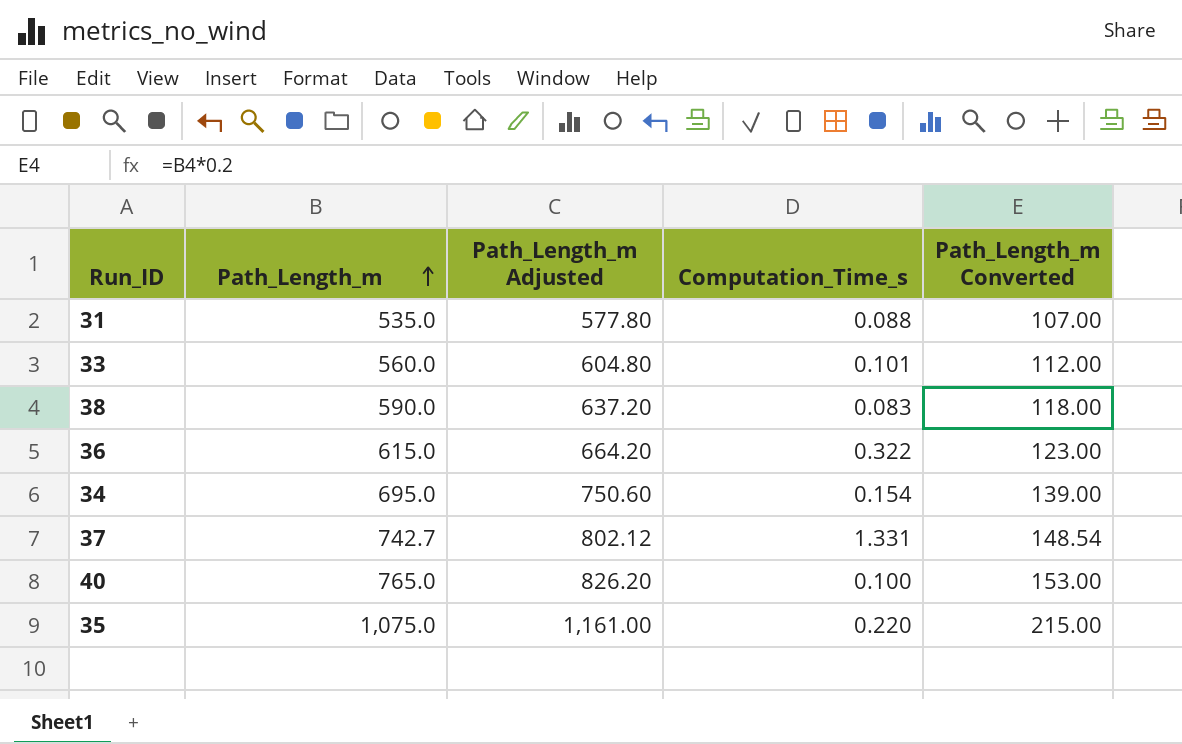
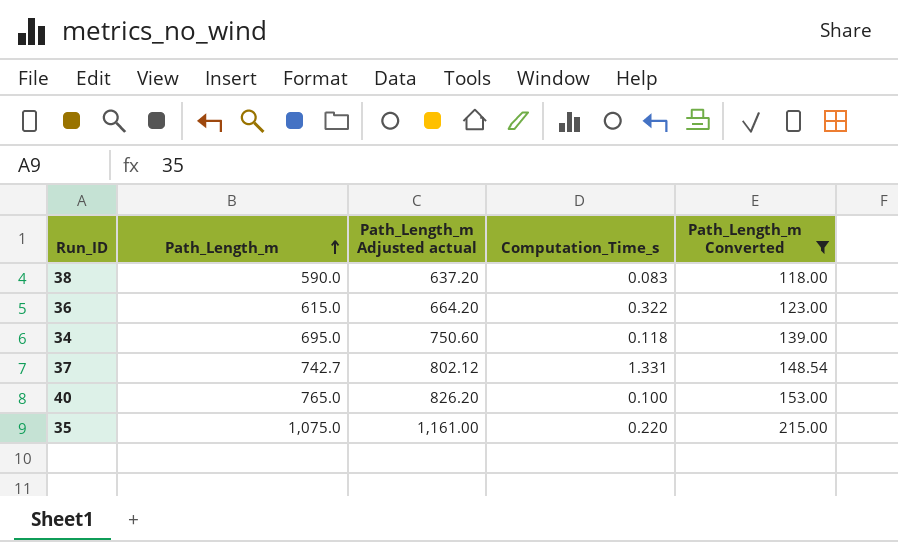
filter: none -> Path_Length_m Converted >= 118.00
column name: Path_Length_m Adjusted -> Path_Length_m Adjusted actual
34 | Computation_Time_s: 0.154 -> 0.118

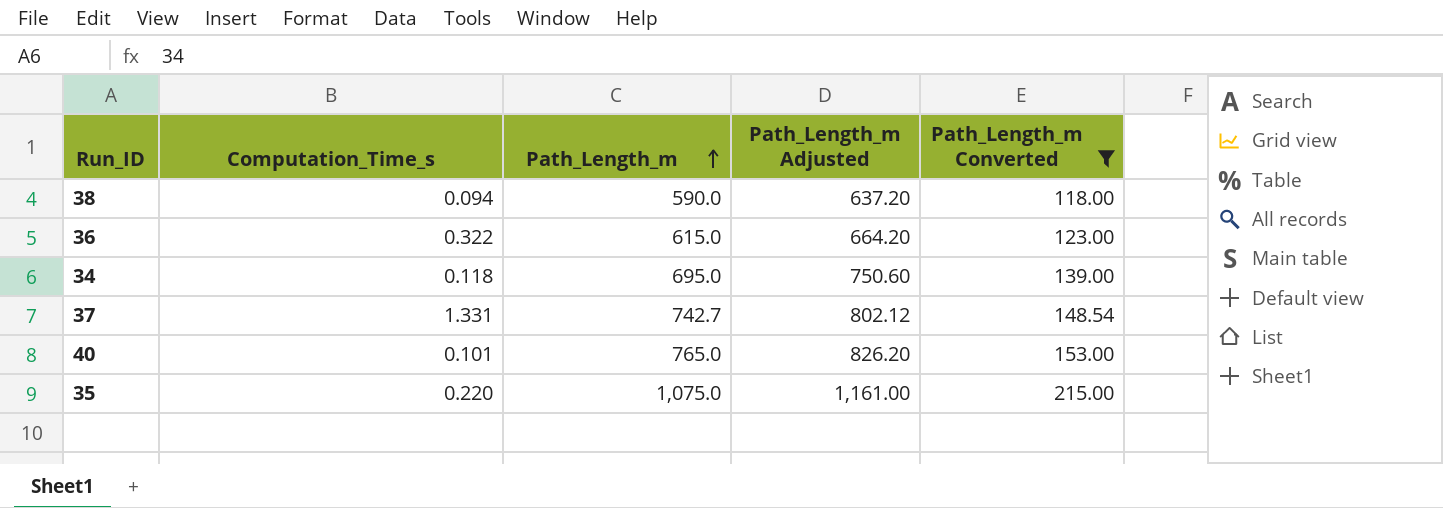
column Computation_Time_s | position: 4 -> 2
column name: Path_Length_m Adjusted actual -> Path_Length_m Adjusted
38 | Computation_Time_s: 0.083 -> 0.094
40 | Computation_Time_s: 0.100 -> 0.101

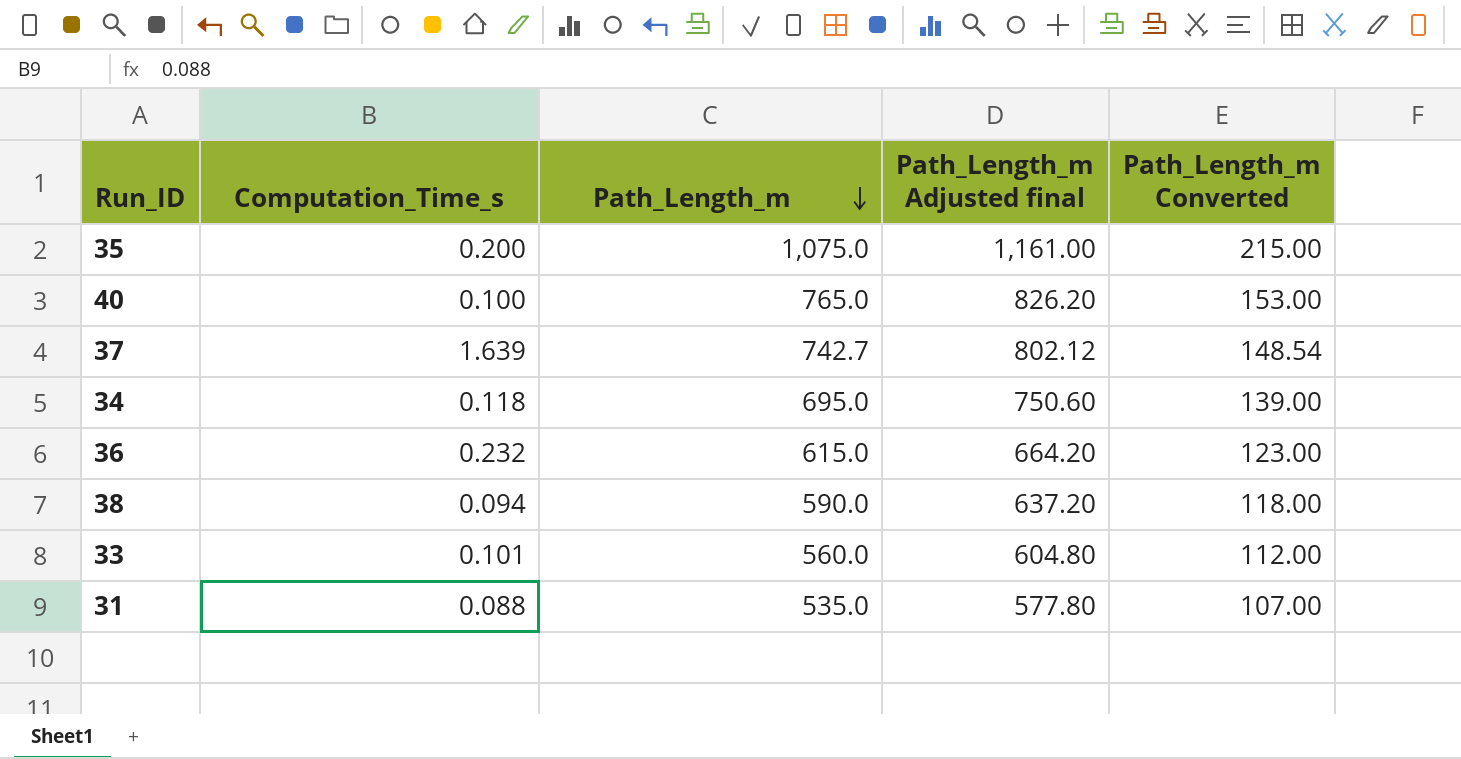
filter: Path_Length_m Converted >= 118.00 -> none
row order: Path_Length_m ascending -> Path_Length_m descending
column name: Path_Length_m Adjusted -> Path_Length_m Adjusted final
35 | Computation_Time_s: 0.220 -> 0.200
40 | Computation_Time_s: 0.101 -> 0.100
37 | Computation_Time_s: 1.331 -> 1.639
36 | Computation_Time_s: 0.322 -> 0.232

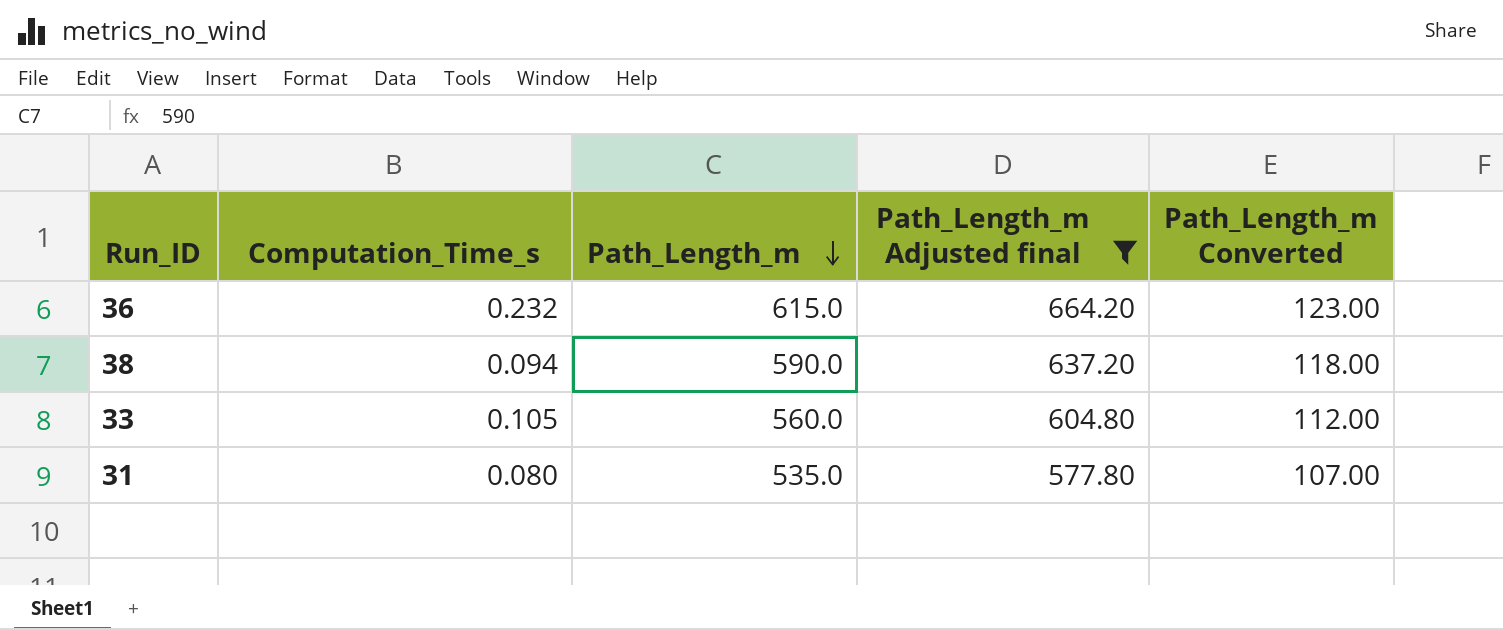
filter: none -> Path_Length_m Adjusted final <= 664.20
33 | Computation_Time_s: 0.101 -> 0.105
31 | Computation_Time_s: 0.088 -> 0.080

